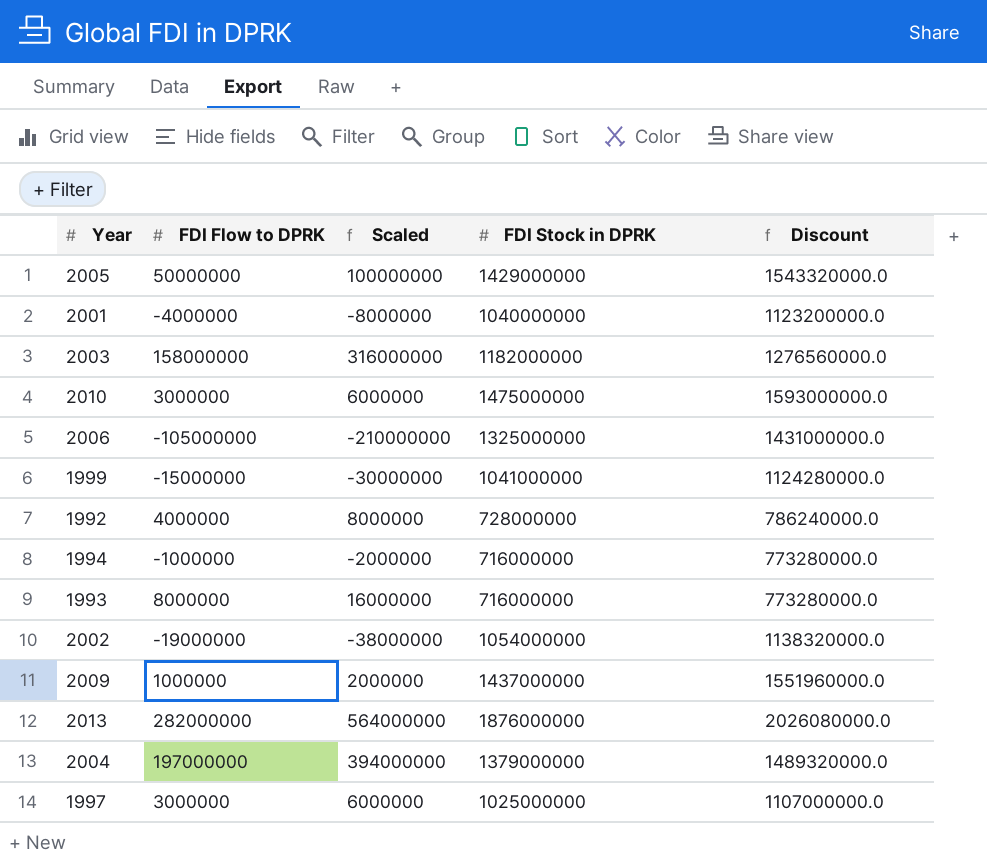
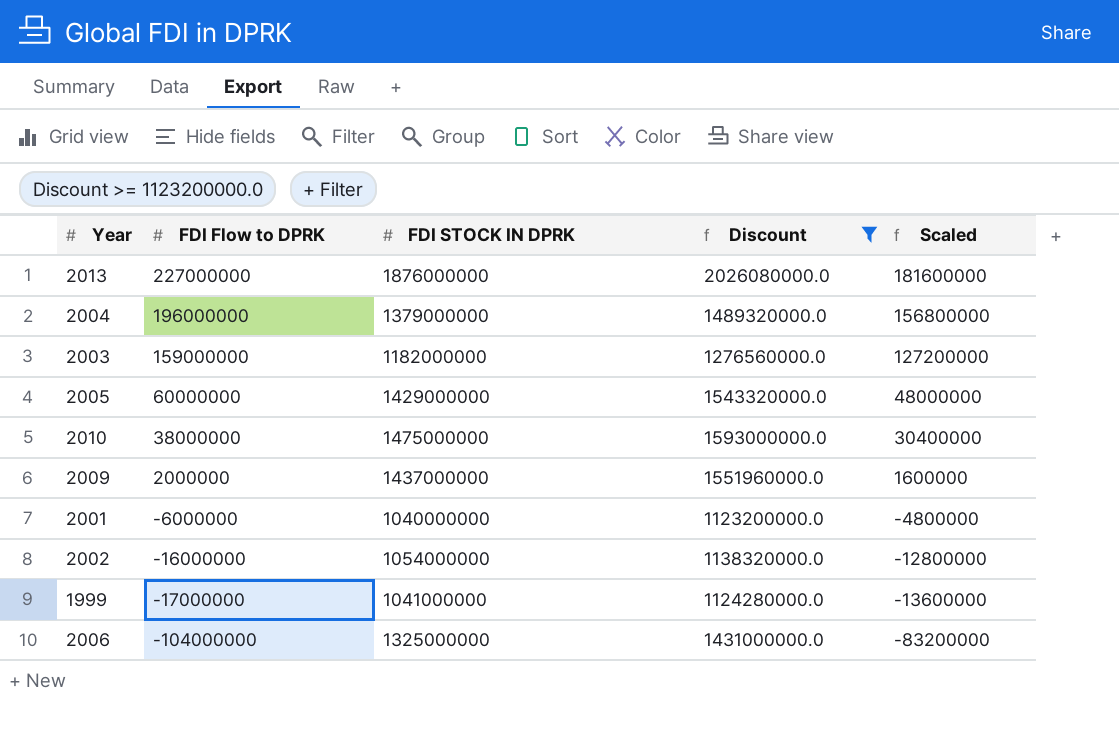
filter: none -> Discount >= 1123200000.0
row order: none -> FDI Flow to DPRK descending
column name: FDI Stock in DPRK -> FDI STOCK IN DPRK
column Scaled | formula: [FDI Flow to DPRK] * 2 -> [FDI Flow to DPRK] * 0.8
column Scaled | position: 3 -> 5
2013 | FDI Flow to DPRK: 282000000 -> 227000000
2004 | FDI Flow to DPRK: 197000000 -> 196000000
2003 | FDI Flow to DPRK: 158000000 -> 159000000
2005 | FDI Flow to DPRK: 50000000 -> 60000000
2010 | FDI Flow to DPRK: 3000000 -> 38000000
2009 | FDI Flow to DPRK: 1000000 -> 2000000
2001 | FDI Flow to DPRK: -4000000 -> -6000000
2002 | FDI Flow to DPRK: -19000000 -> -16000000
1999 | FDI Flow to DPRK: -15000000 -> -17000000
2006 | FDI Flow to DPRK: -105000000 -> -104000000

